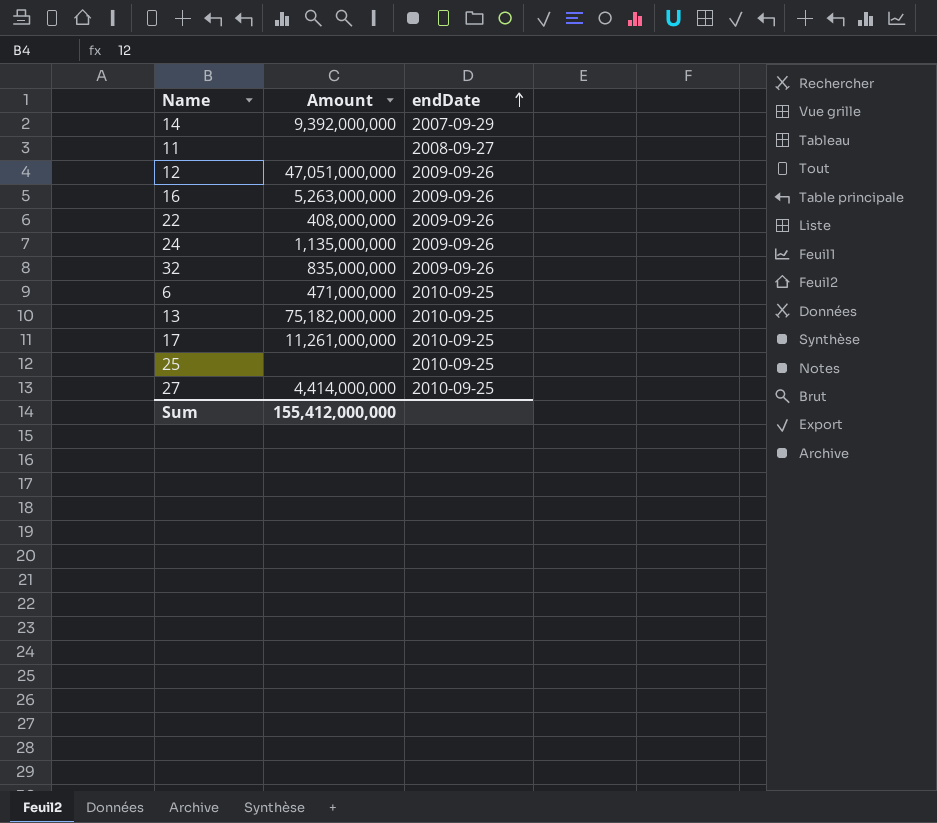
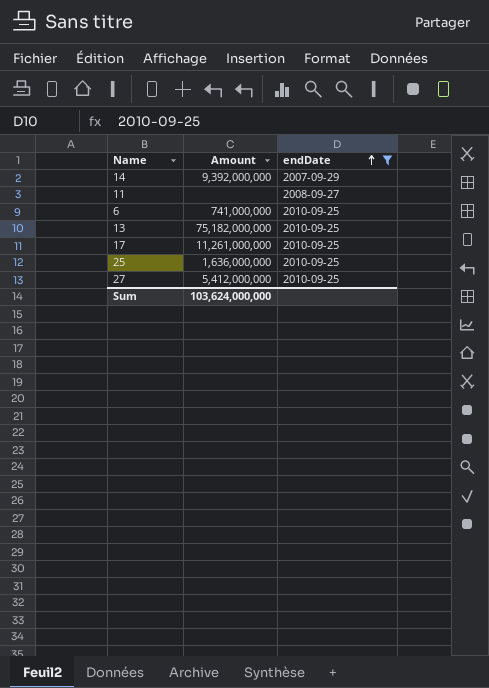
filter: none -> endDate != 2009-09-26
6 | Amount: 471,000,000 -> 741,000,000
25 | Amount: none -> 1,636,000,000
27 | Amount: 4,414,000,000 -> 5,412,000,000
Sum | Amount: 155,412,000,000 -> 103,624,000,000

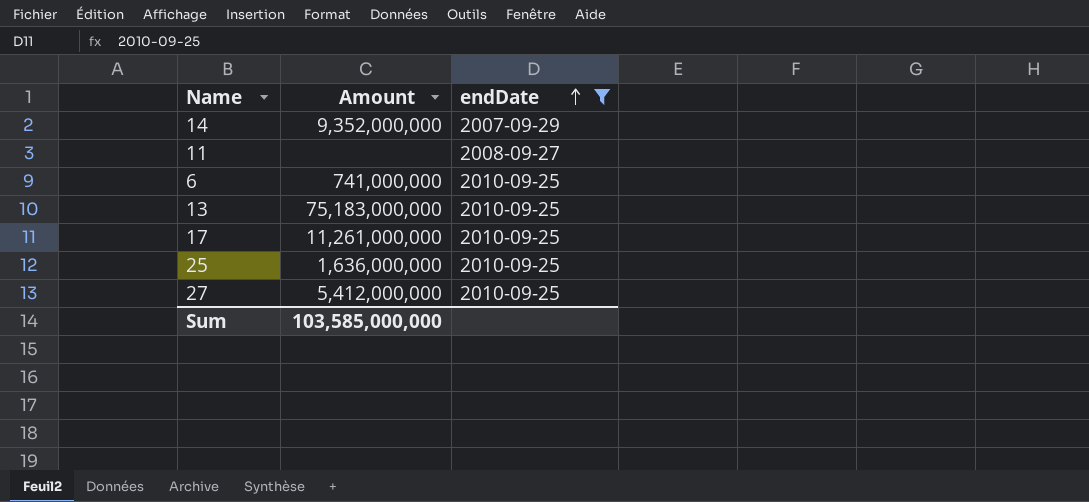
14 | Amount: 9,392,000,000 -> 9,352,000,000
13 | Amount: 75,182,000,000 -> 75,183,000,000
Sum | Amount: 103,624,000,000 -> 103,585,000,000

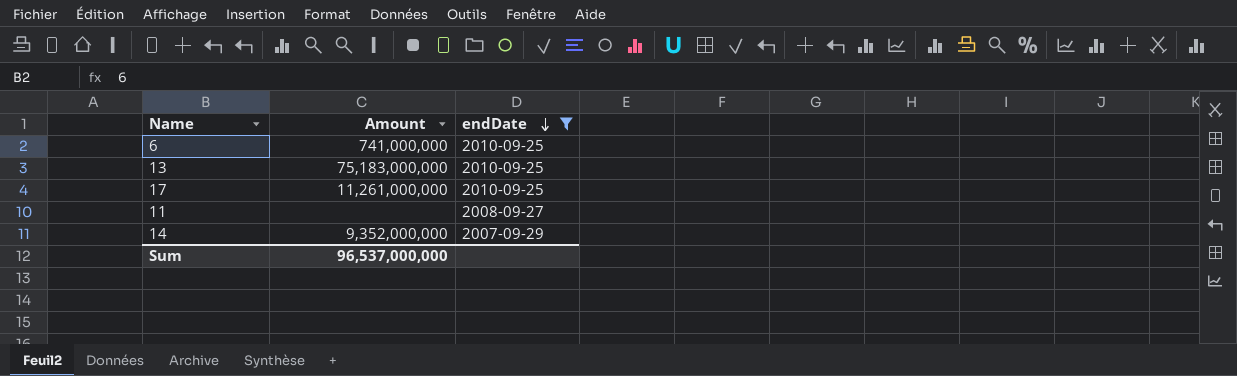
row order: endDate ascending -> endDate descending
row 25: 1,636,000,000 | 2010-09-25 -> none
row 27: 5,412,000,000 | 2010-09-25 -> none
Sum | Amount: 103,585,000,000 -> 96,537,000,000

